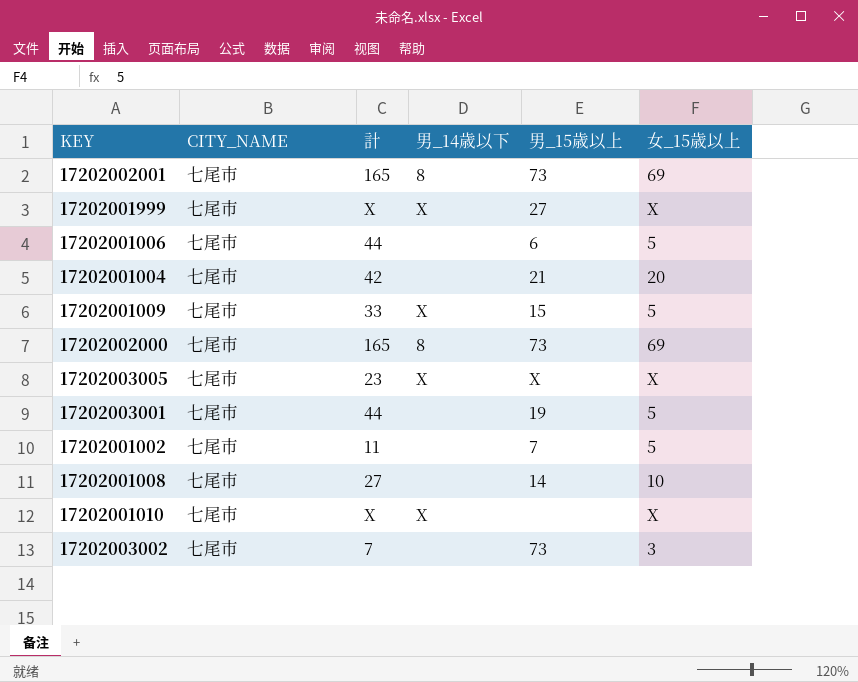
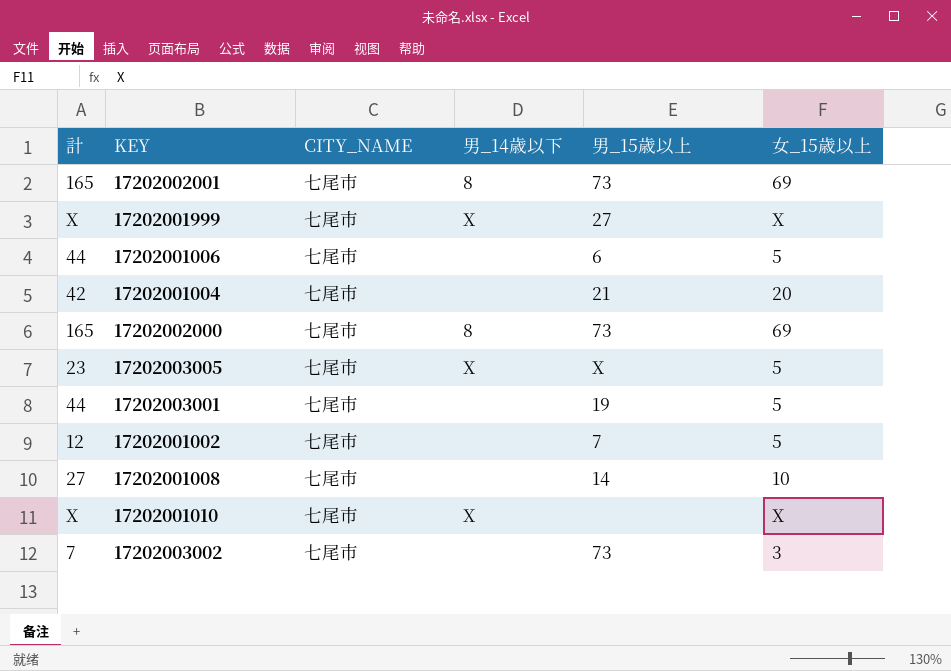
column 計 | position: 3 -> 1
row 17202001009: 七尾市 | 33 | X | 15 | 5 -> none
17202003005 | 女_15歳以上: X -> 5
17202001002 | 計: 11 -> 12

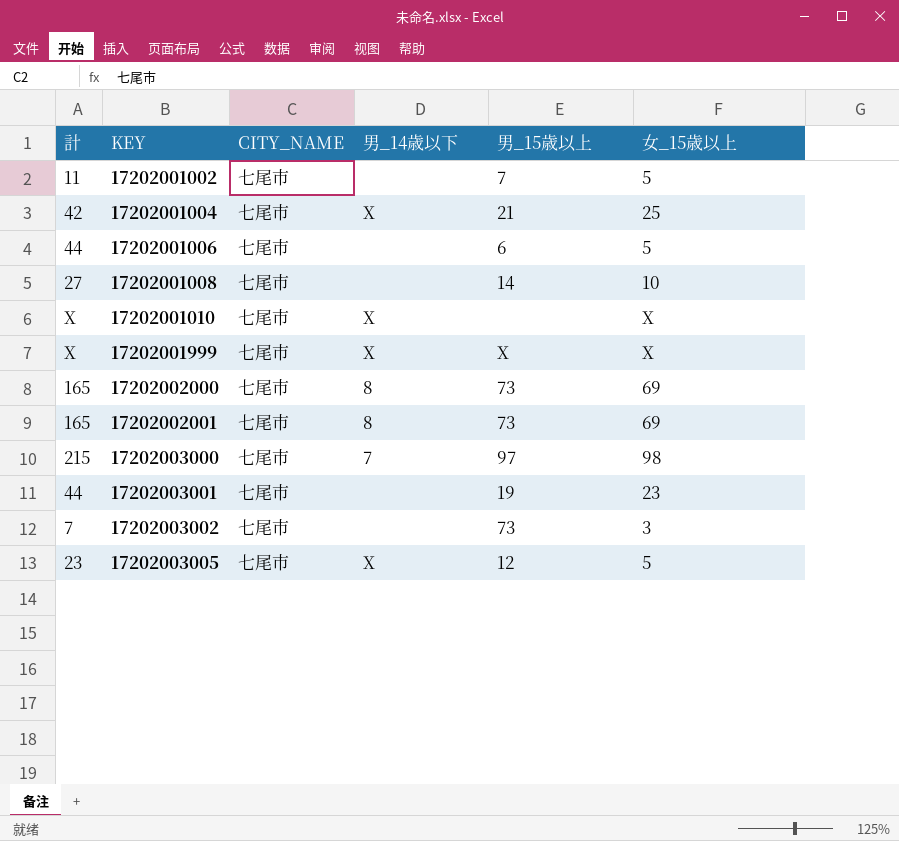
row order: none -> KEY ascending
17202001002 | 計: 12 -> 11
17202001004 | 男_14歳以下: none -> X
17202001004 | 女_15歳以上: 20 -> 25
17202001999 | 男_15歳以上: 27 -> X
row 17202003000: none -> 215 | 七尾市 | 7 | 97 | 98
17202003001 | 女_15歳以上: 5 -> 23
17202003005 | 男_15歳以上: X -> 12

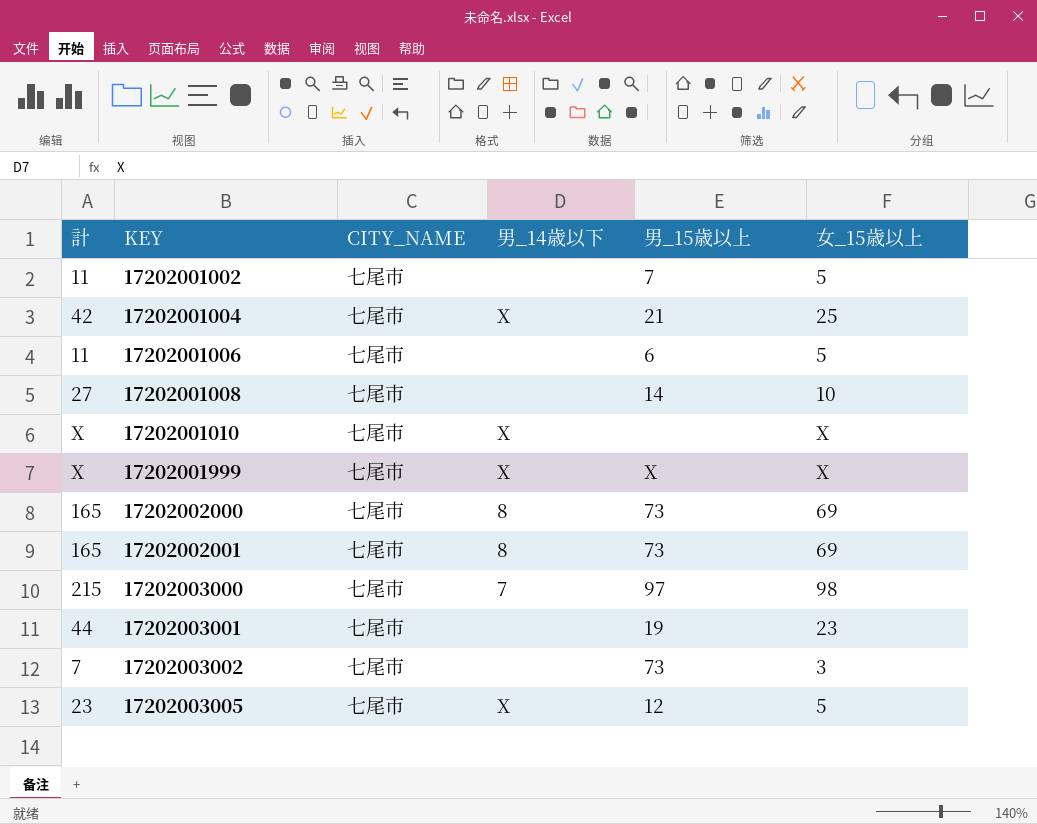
17202001006 | 計: 44 -> 11

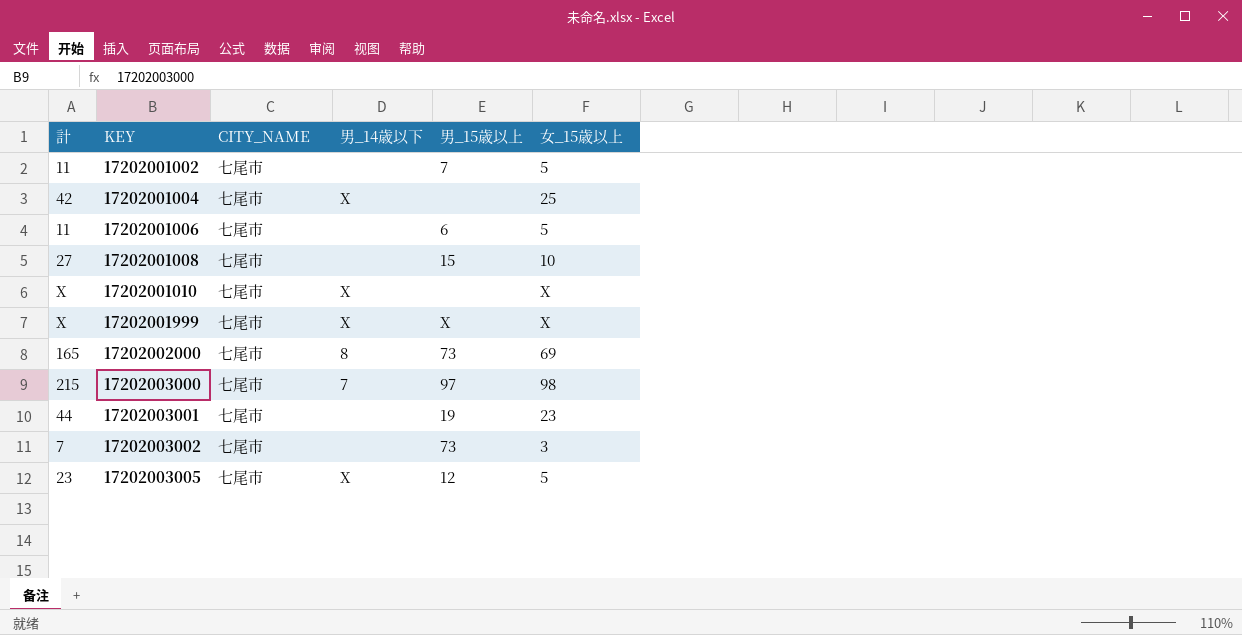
row 17202002001: 165 | 七尾市 | 8 | 73 | 69 -> none
17202001004 | 男_15歳以上: 21 -> none
17202001008 | 男_15歳以上: 14 -> 15

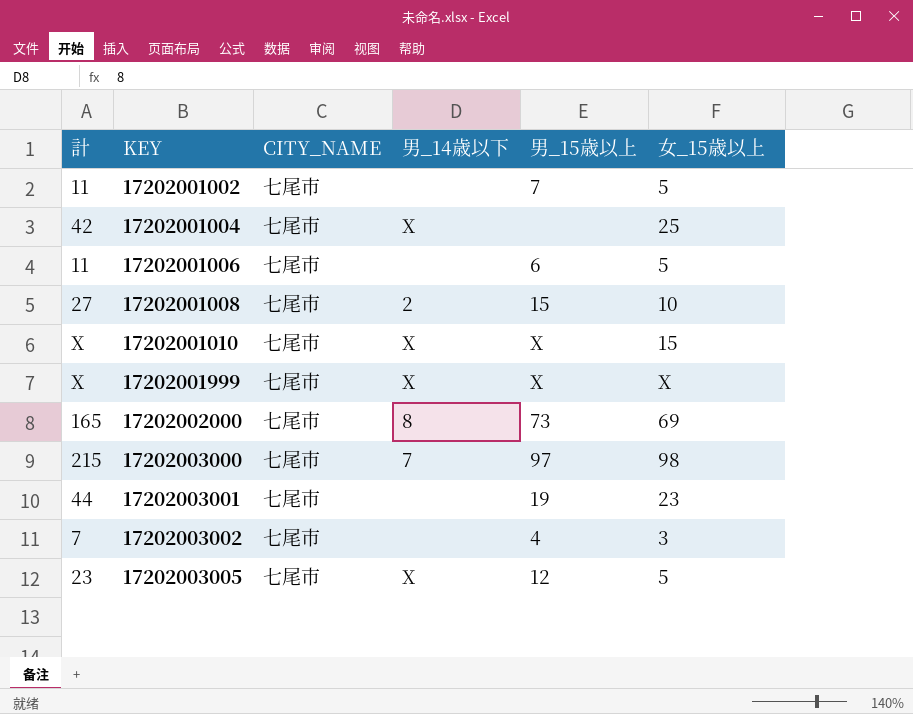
17202001008 | 男_14歳以下: none -> 2
17202001010 | 男_15歳以上: none -> X
17202001010 | 女_15歳以上: X -> 15
17202003002 | 男_15歳以上: 73 -> 4

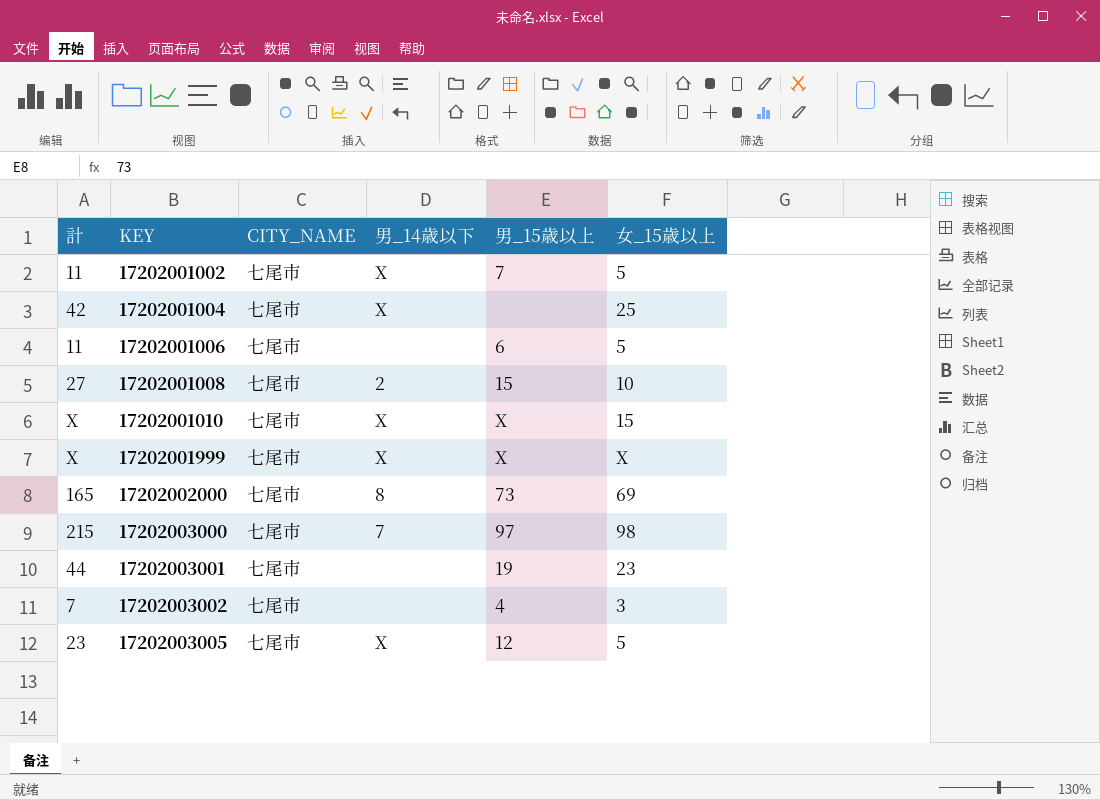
17202001002 | 男_14歳以下: none -> X

